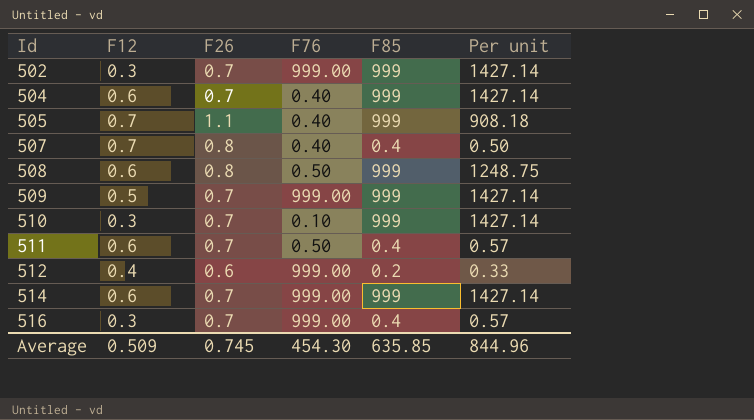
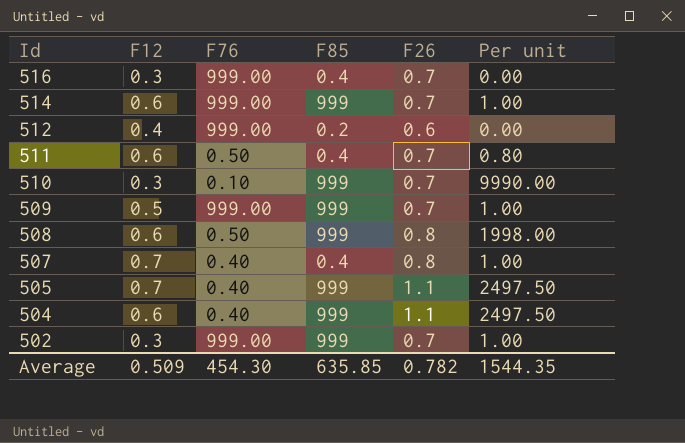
row order: Id ascending -> Id descending
column F26 | position: 3 -> 5
column Per unit | formula: [F85] / [F26] -> [F85] / [F76]
504 | F26: 0.7 -> 1.1
Average | F26: 0.745 -> 0.782
Average | Per unit: 844.96 -> 1544.35

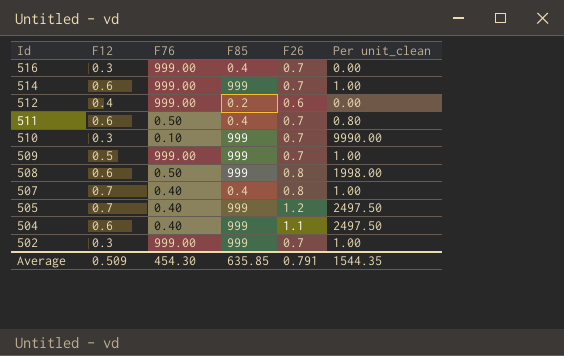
column name: Per unit -> Per unit_clean
505 | F26: 1.1 -> 1.2
Average | F26: 0.782 -> 0.791

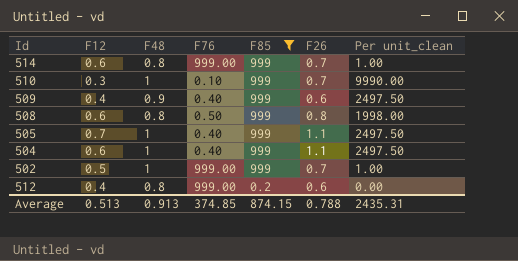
filter: none -> F85 != 0.4
row order: Id descending -> F85 descending
column F48 | position: none -> 3
509 | F12: 0.5 -> 0.4
509 | F76: 999.00 -> 0.40
509 | F26: 0.7 -> 0.6
509 | Per unit_clean: 1.00 -> 2497.50
505 | F26: 1.2 -> 1.1
502 | F12: 0.3 -> 0.5
Average | F12: 0.509 -> 0.513
Average | F76: 454.30 -> 374.85
Average | F85: 635.85 -> 874.15
Average | F26: 0.791 -> 0.788
Average | Per unit_clean: 1544.35 -> 2435.31

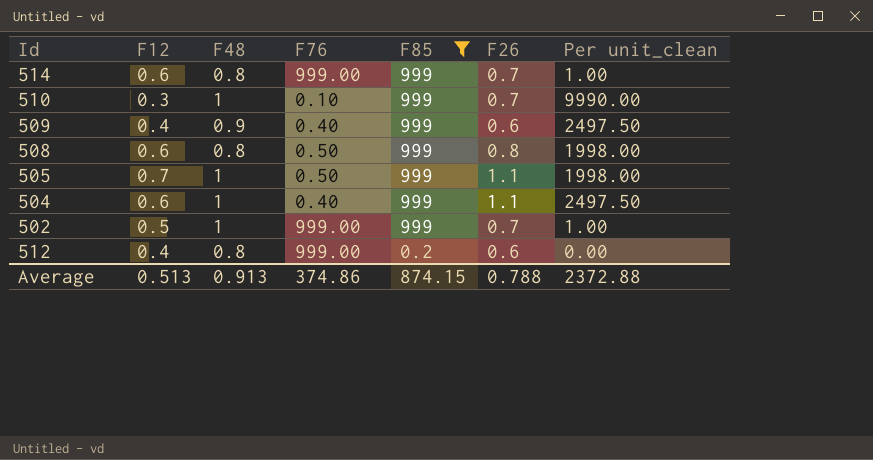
505 | F76: 0.40 -> 0.50
505 | Per unit_clean: 2497.50 -> 1998.00
Average | F76: 374.85 -> 374.86
Average | Per unit_clean: 2435.31 -> 2372.88

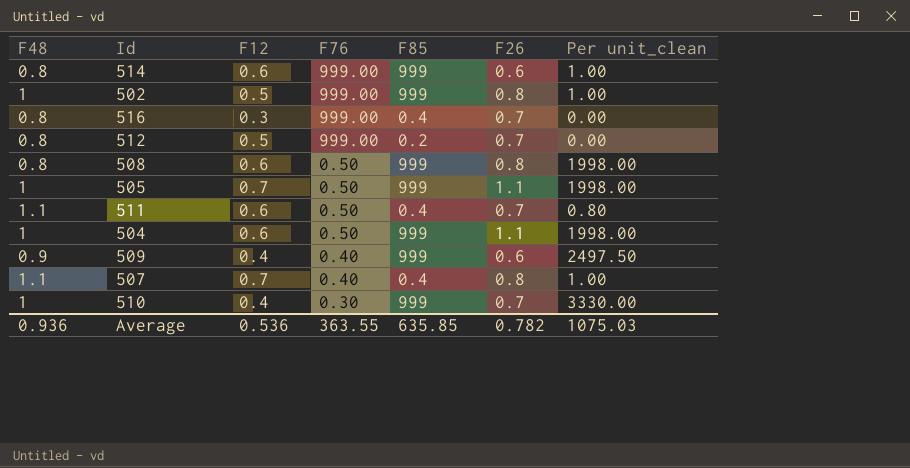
filter: F85 != 0.4 -> none
row order: F85 descending -> F76 descending
column F48 | position: 3 -> 1
514 | F26: 0.7 -> 0.6
502 | F26: 0.7 -> 0.8
512 | F12: 0.4 -> 0.5
512 | F26: 0.6 -> 0.7
504 | F76: 0.40 -> 0.50
504 | Per unit_clean: 2497.50 -> 1998.00
510 | F12: 0.3 -> 0.4
510 | F76: 0.10 -> 0.30
510 | Per unit_clean: 9990.00 -> 3330.00
Average | F48: 0.913 -> 0.936
Average | F12: 0.513 -> 0.536
Average | F76: 374.86 -> 363.55
Average | F85: 874.15 -> 635.85
Average | F26: 0.788 -> 0.782
Average | Per unit_clean: 2372.88 -> 1075.03

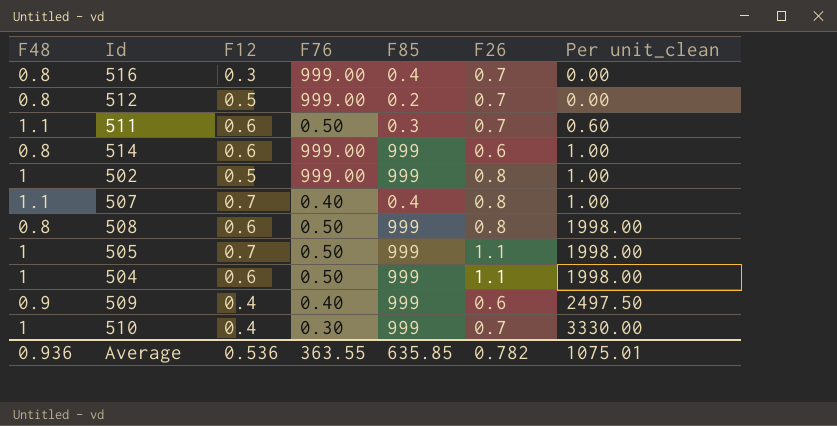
row order: F76 descending -> Per unit_clean ascending
511 | F85: 0.4 -> 0.3
511 | Per unit_clean: 0.80 -> 0.60
Average | Per unit_clean: 1075.03 -> 1075.01

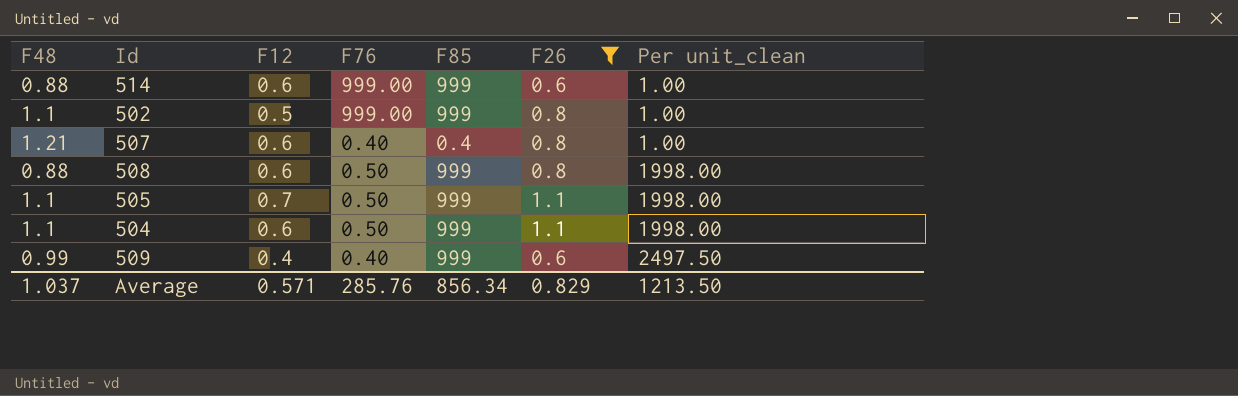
filter: none -> F26 != 0.7
514 | F48: 0.8 -> 0.88
502 | F48: 1 -> 1.1
507 | F48: 1.1 -> 1.21
507 | F12: 0.7 -> 0.6
508 | F48: 0.8 -> 0.88
505 | F48: 1 -> 1.1
504 | F48: 1 -> 1.1
509 | F48: 0.9 -> 0.99
Average | F48: 0.936 -> 1.037
Average | F12: 0.536 -> 0.571
Average | F76: 363.55 -> 285.76
Average | F85: 635.85 -> 856.34
Average | F26: 0.782 -> 0.829
Average | Per unit_clean: 1075.01 -> 1213.50

